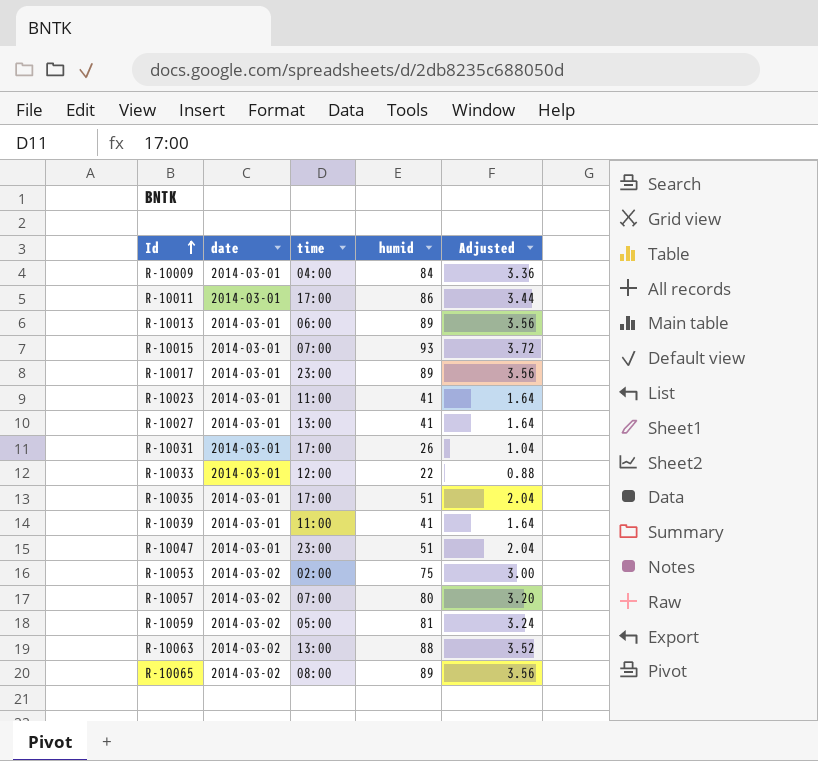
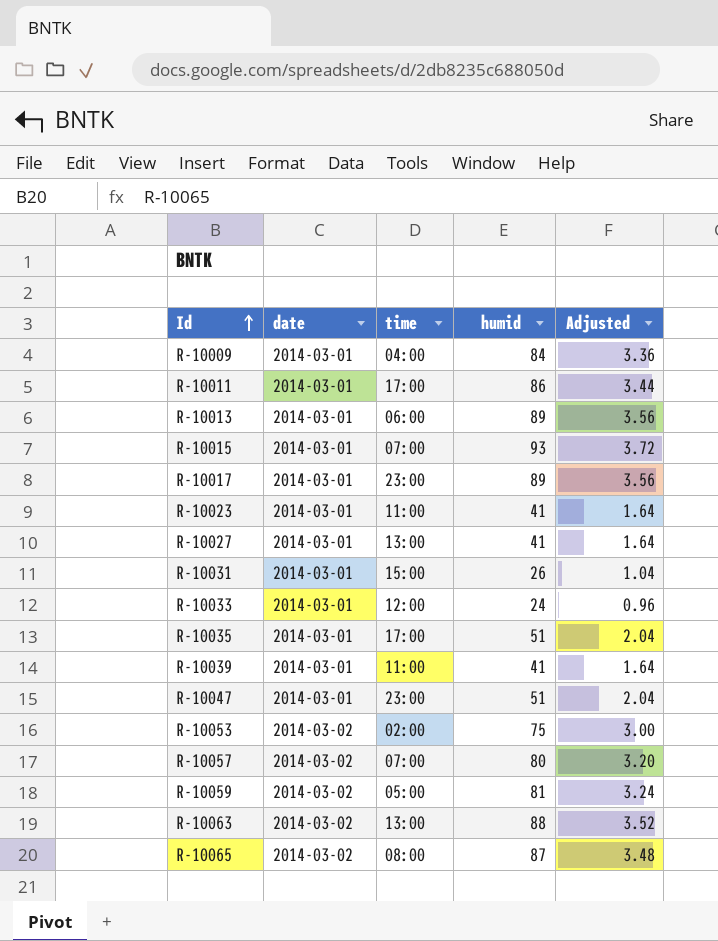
R-10031 | time: 17:00 -> 15:00
R-10033 | humid: 22 -> 24
R-10033 | Adjusted: 0.88 -> 0.96
R-10065 | humid: 89 -> 87
R-10065 | Adjusted: 3.56 -> 3.48

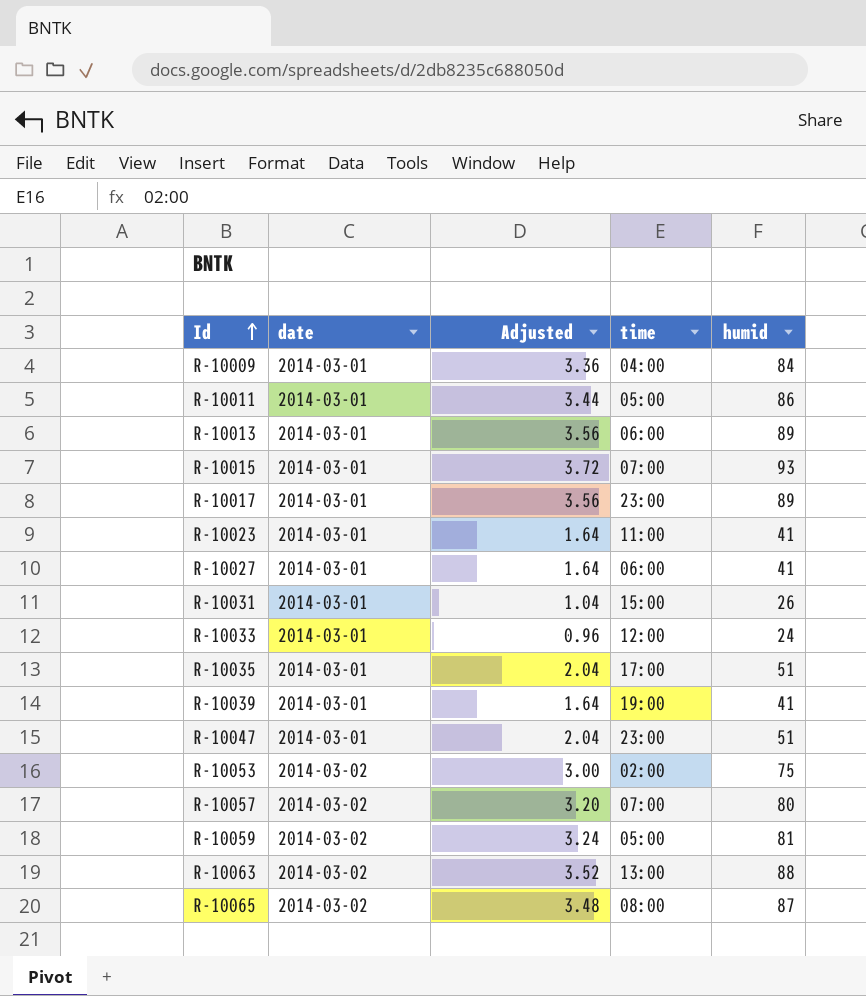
column Adjusted | position: 5 -> 3
R-10011 | time: 17:00 -> 05:00
R-10027 | time: 13:00 -> 06:00
R-10039 | time: 11:00 -> 19:00

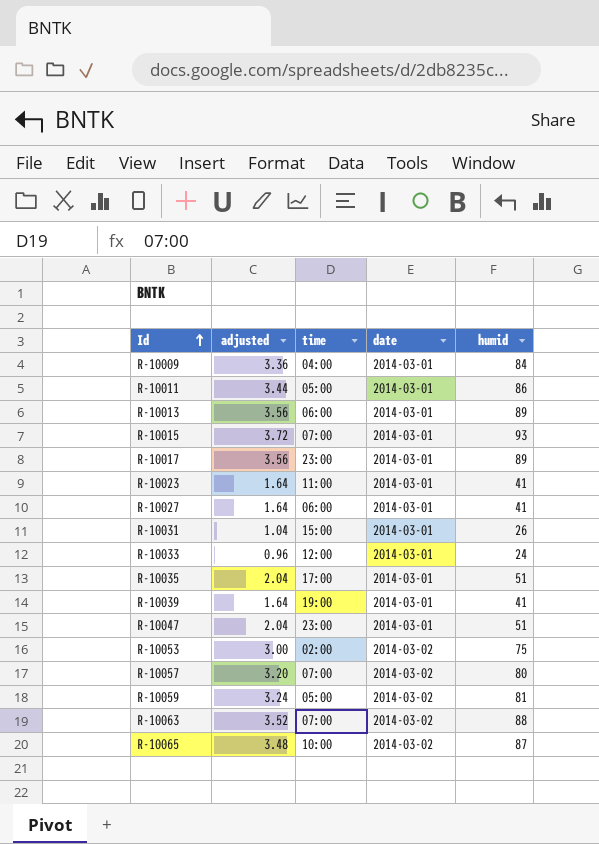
column name: Adjusted -> adjusted
column date | position: 2 -> 4
R-10063 | time: 13:00 -> 07:00
R-10065 | time: 08:00 -> 10:00

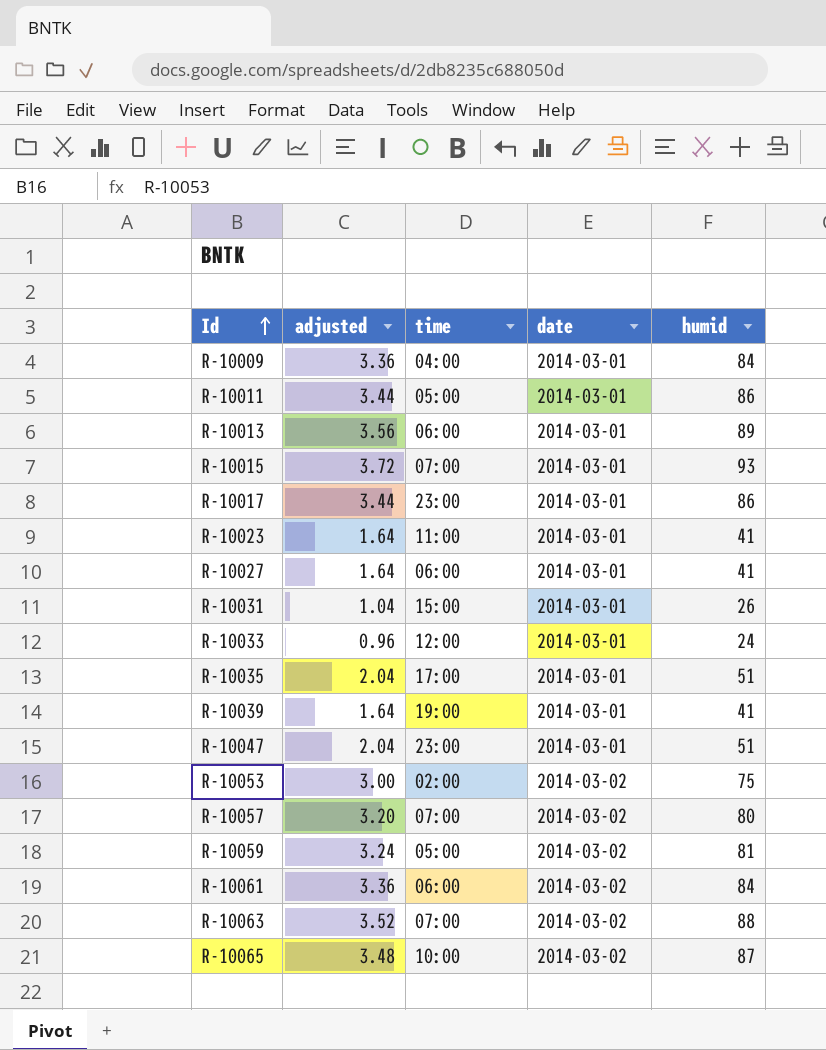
R-10017 | adjusted: 3.56 -> 3.44
R-10017 | humid: 89 -> 86
row R-10061: none -> 3.36 | 06:00 | 2014-03-02 | 84

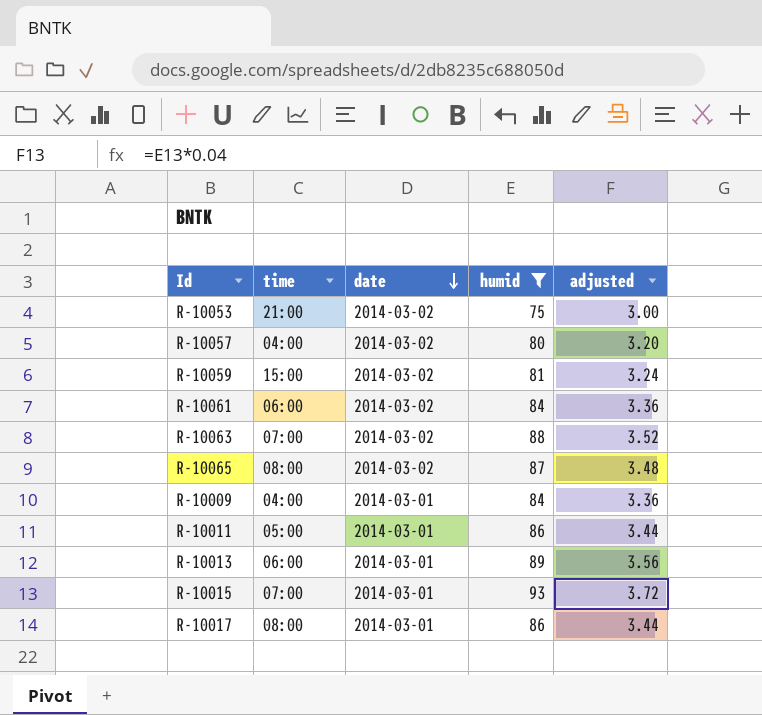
filter: none -> humid >= 75
row order: Id ascending -> date descending
column adjusted | position: 2 -> 5
R-10053 | time: 02:00 -> 21:00
R-10057 | time: 07:00 -> 04:00
R-10059 | time: 05:00 -> 15:00
R-10065 | time: 10:00 -> 08:00
R-10017 | time: 23:00 -> 08:00

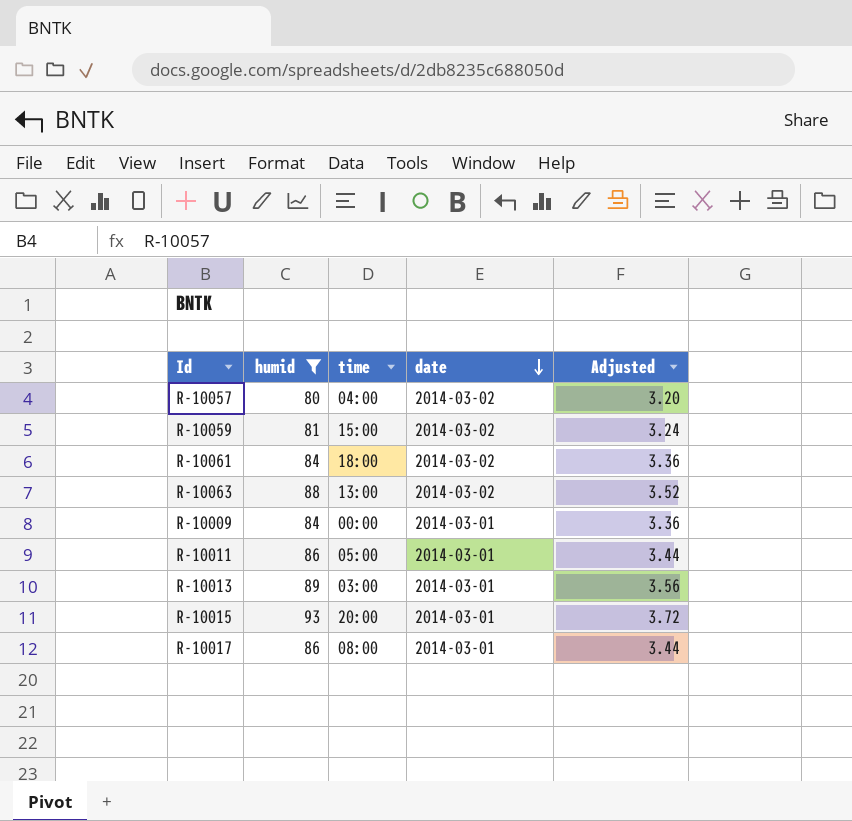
column humid | position: 4 -> 2
column name: adjusted -> Adjusted
row R-10053: 21:00 | 2014-03-02 | 75 | 3.00 -> none
row R-10065: 08:00 | 2014-03-02 | 87 | 3.48 -> none
R-10061 | time: 06:00 -> 18:00
R-10063 | time: 07:00 -> 13:00
R-10009 | time: 04:00 -> 00:00
R-10013 | time: 06:00 -> 03:00
R-10015 | time: 07:00 -> 20:00

